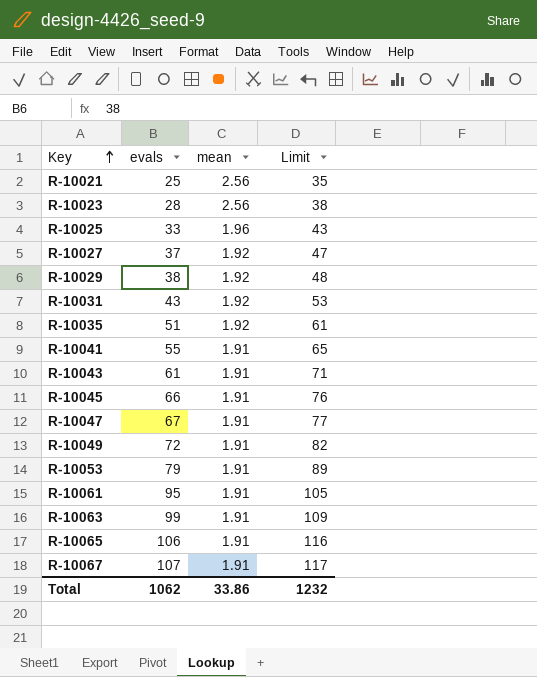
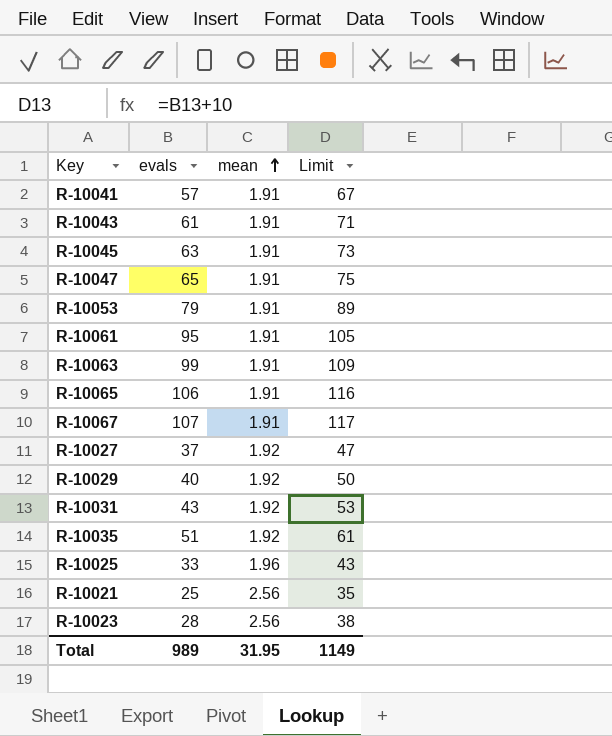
row order: Key ascending -> mean ascending
row R-10049: 72 | 1.91 | 82 -> none
R-10041 | evals: 55 -> 57
R-10041 | Limit: 65 -> 67
R-10045 | evals: 66 -> 63
R-10045 | Limit: 76 -> 73
R-10047 | evals: 67 -> 65
R-10047 | Limit: 77 -> 75
R-10029 | evals: 38 -> 40
R-10029 | Limit: 48 -> 50
Total | evals: 1062 -> 989
Total | mean: 33.86 -> 31.95
Total | Limit: 1232 -> 1149

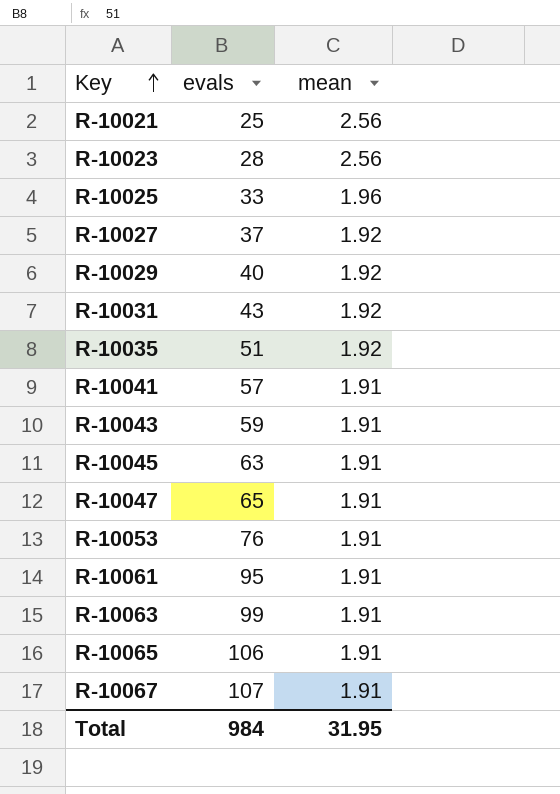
row order: mean ascending -> Key ascending
column Limit | formula: [evals] + 10 -> none
R-10043 | evals: 61 -> 59
R-10053 | evals: 79 -> 76
Total | evals: 989 -> 984

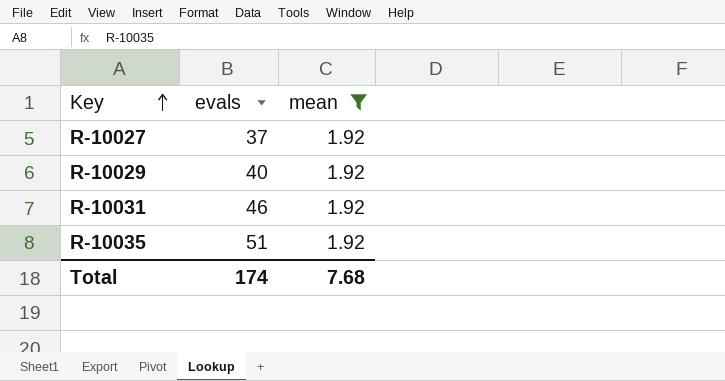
filter: none -> mean = 1.92
R-10031 | evals: 43 -> 46
Total | evals: 984 -> 174
Total | mean: 31.95 -> 7.68

